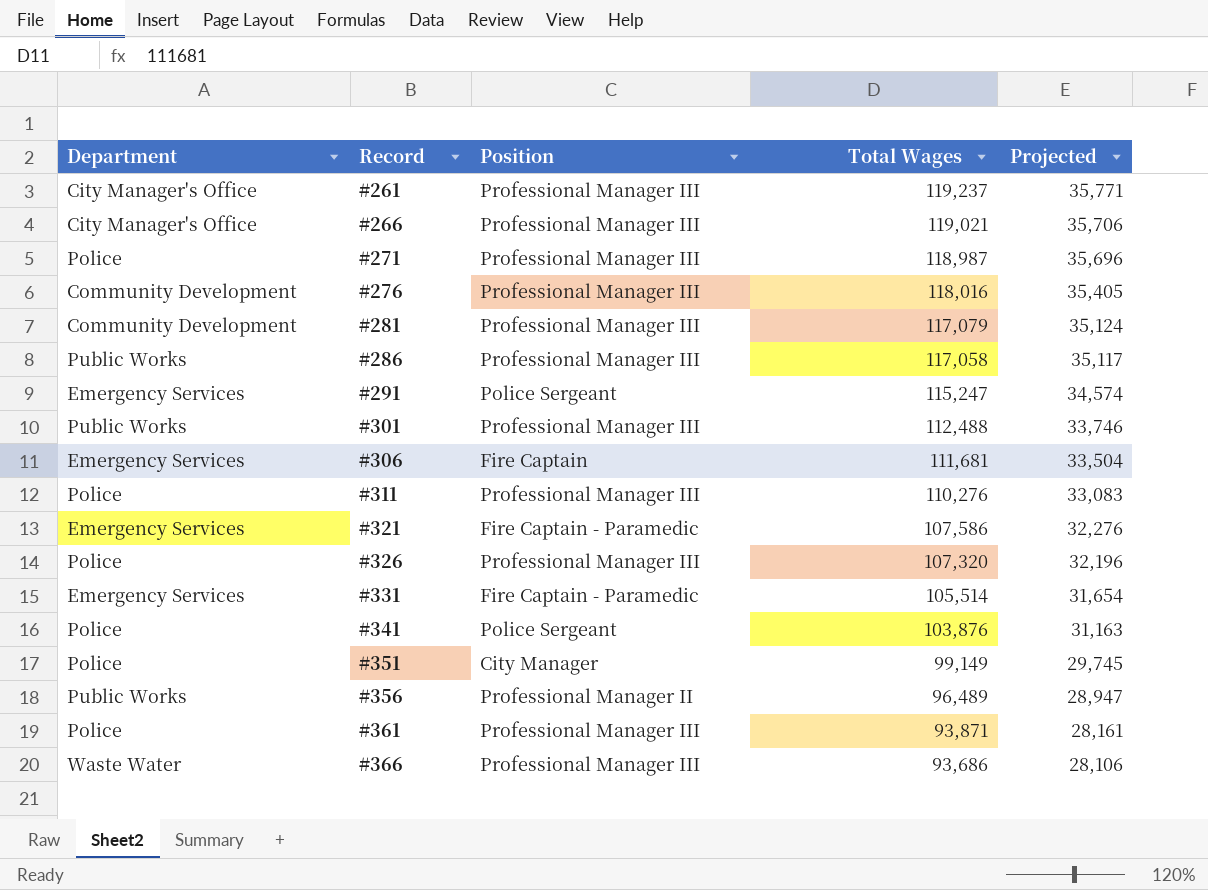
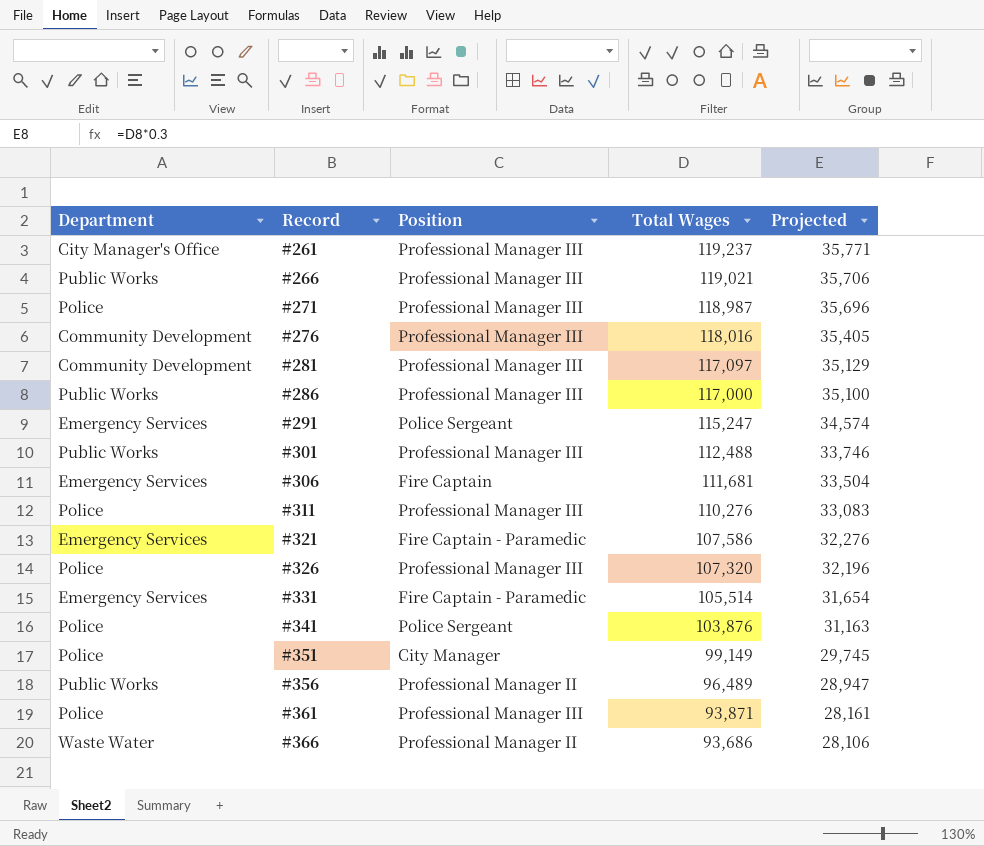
#266 | Department: City Manager's Office -> Public Works
#281 | Total Wages: 117,079 -> 117,097
#281 | Projected: 35,124 -> 35,129
#286 | Total Wages: 117,058 -> 117,000
#286 | Projected: 35,117 -> 35,100
#366 | Position: Professional Manager III -> Professional Manager II

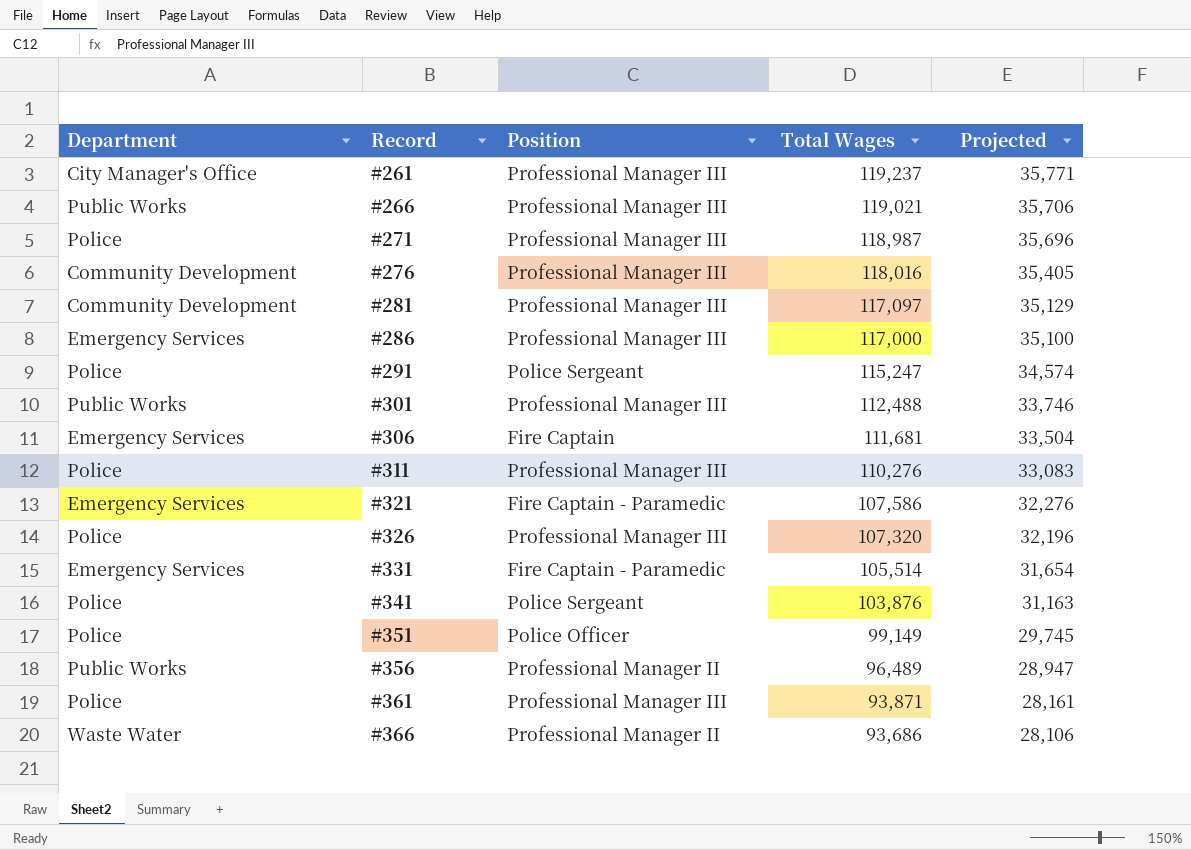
#286 | Department: Public Works -> Emergency Services
#291 | Department: Emergency Services -> Police
#351 | Position: City Manager -> Police Officer

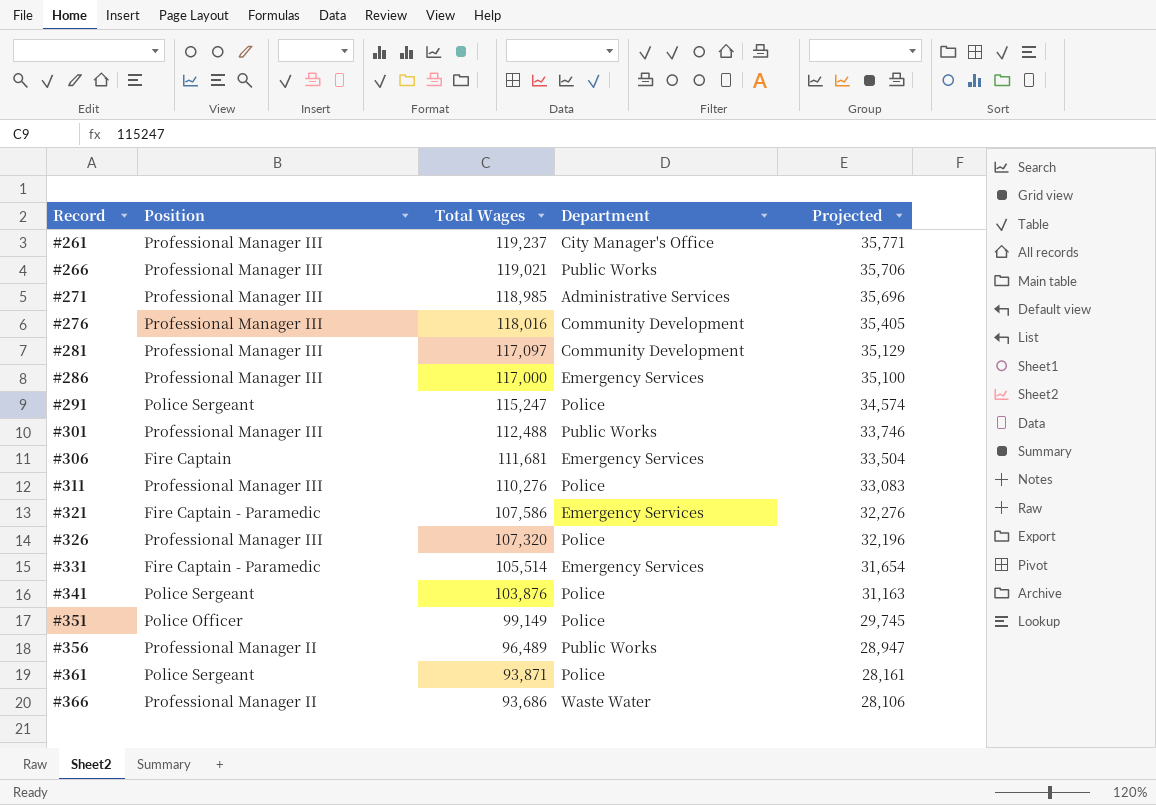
column Department | position: 1 -> 4
#271 | Total Wages: 118,987 -> 118,985
#271 | Department: Police -> Administrative Services
#361 | Position: Professional Manager III -> Police Sergeant

